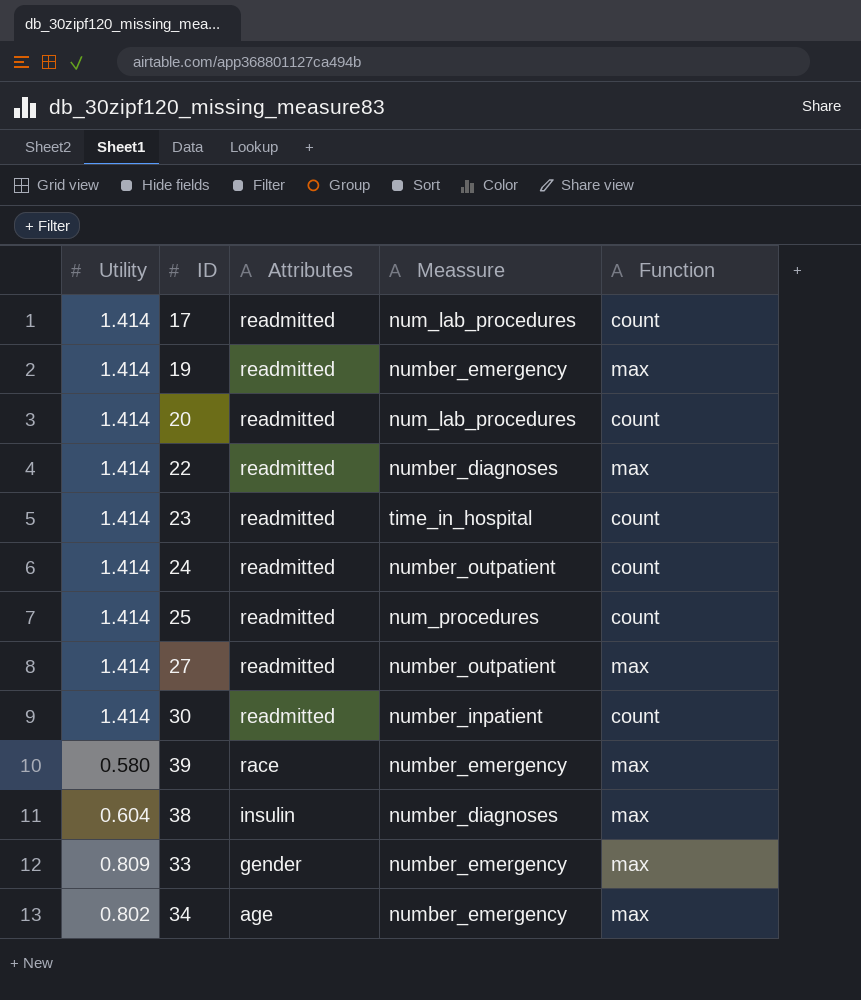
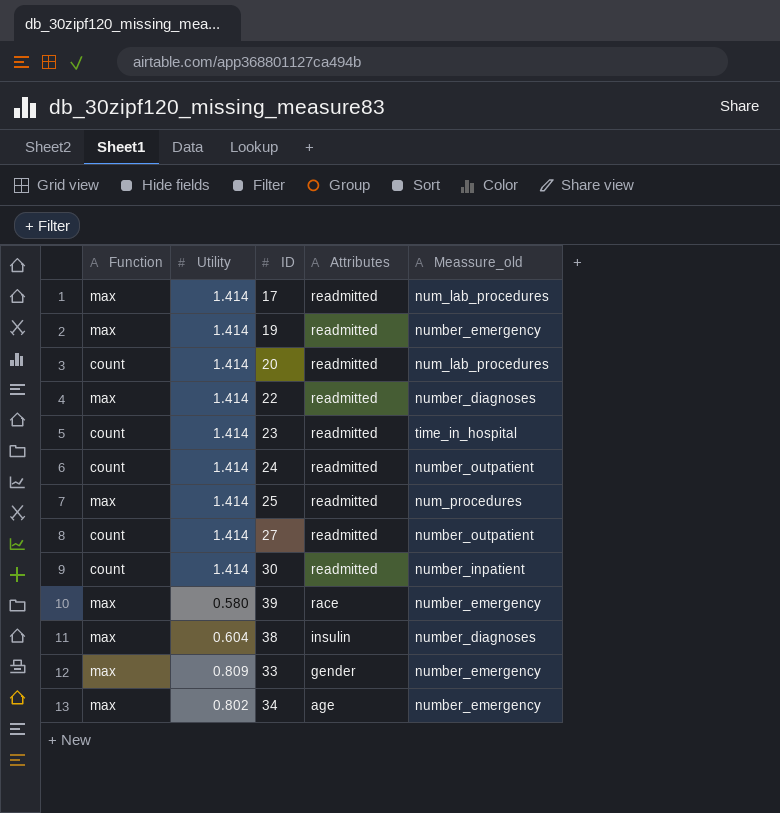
column Function | position: 5 -> 1
column name: Meassure -> Meassure_old
17 | Function: count -> max
25 | Function: count -> max
27 | Function: max -> count

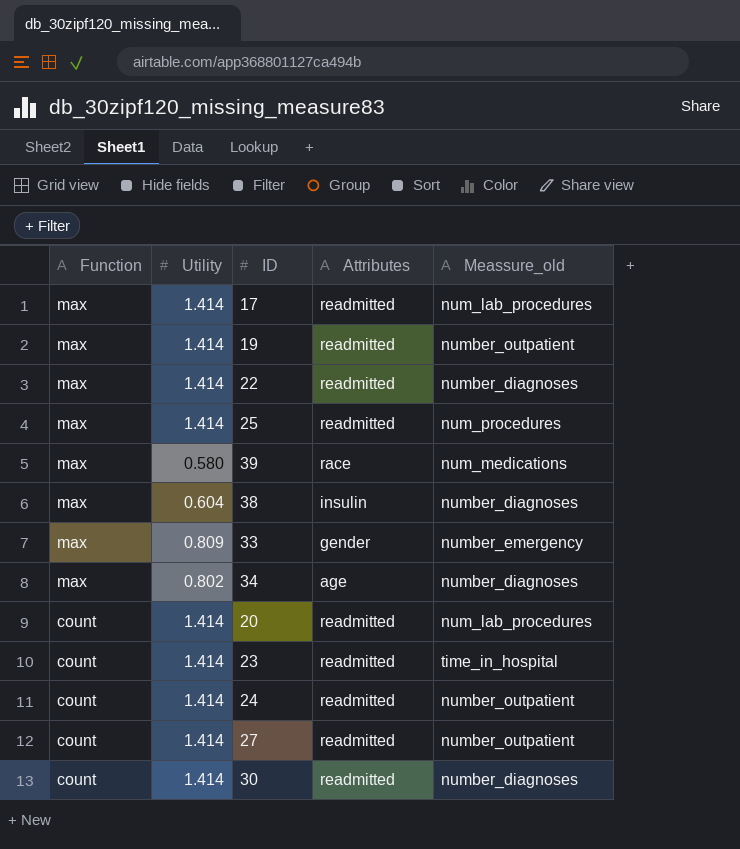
row order: Attributes descending -> Function descending
19 | Meassure_old: number_emergency -> number_outpatient
39 | Meassure_old: number_emergency -> num_medications
34 | Meassure_old: number_emergency -> number_diagnoses
30 | Meassure_old: number_inpatient -> number_diagnoses

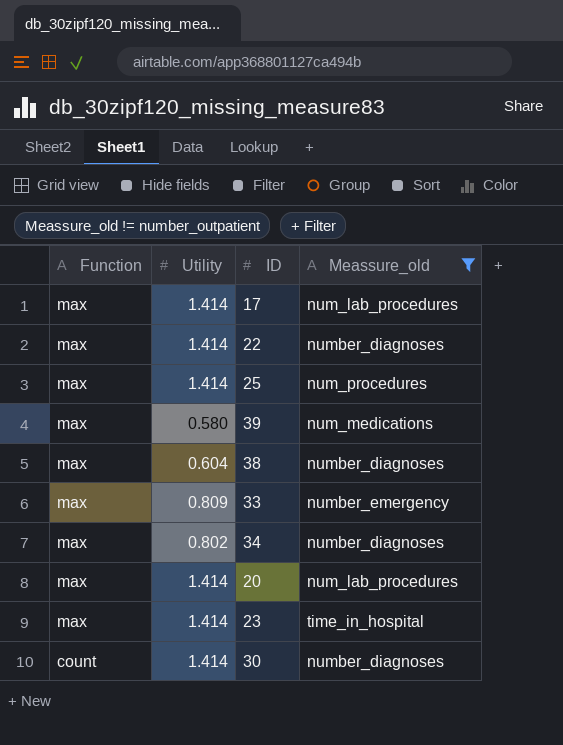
filter: none -> Meassure_old != number_outpatient
column Attributes | position: 4 -> none
20 | Function: count -> max
23 | Function: count -> max

